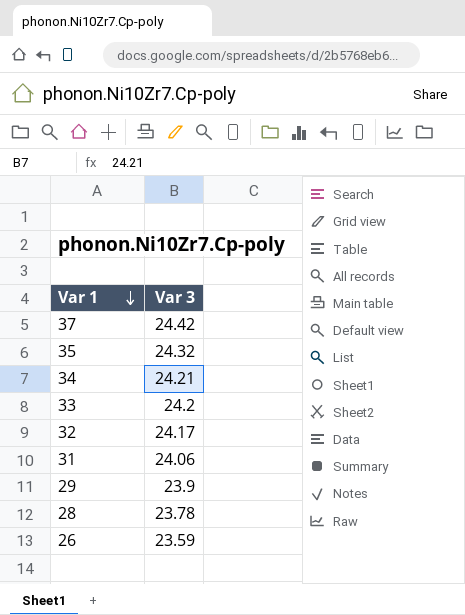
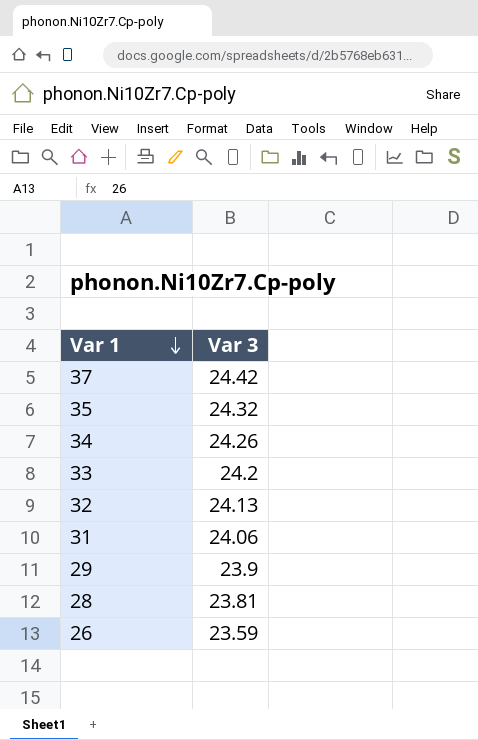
34 | Var 3: 24.21 -> 24.26
32 | Var 3: 24.17 -> 24.13
28 | Var 3: 23.78 -> 23.81

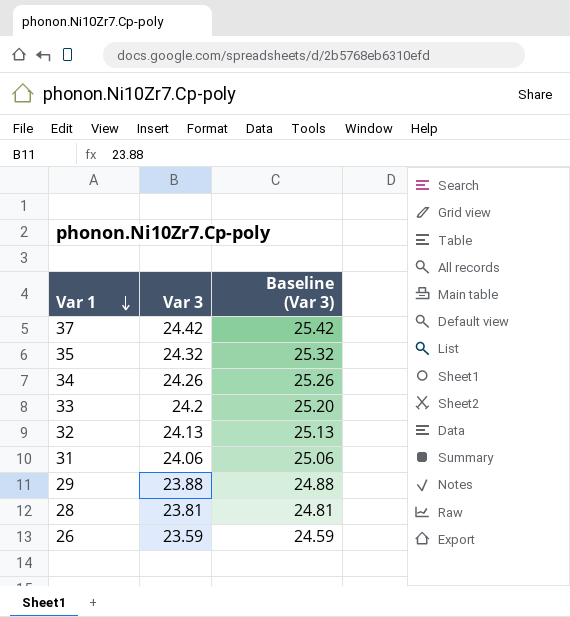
column Baseline (Var 3) | formula: none -> [Var 3] + 1
29 | Var 3: 23.9 -> 23.88

